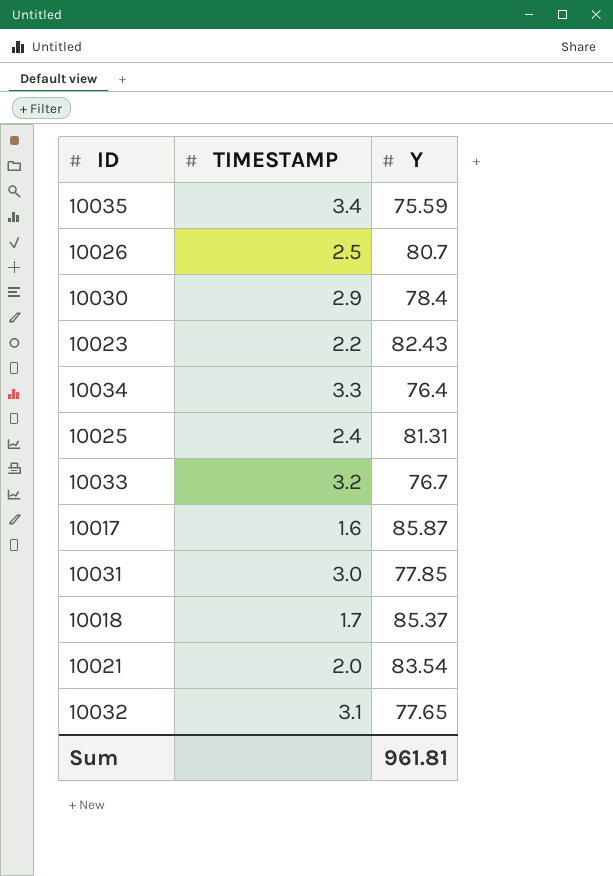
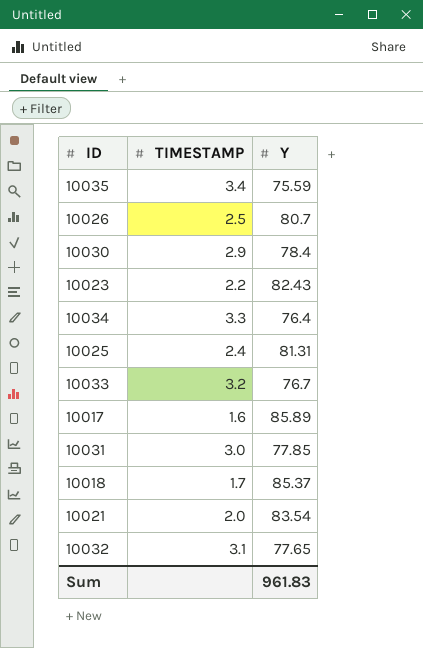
10017 | Y: 85.87 -> 85.89
Sum | Y: 961.81 -> 961.83

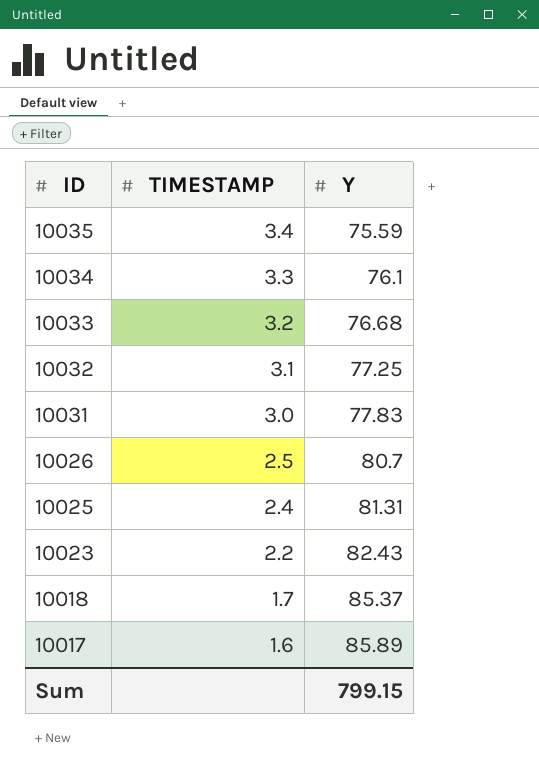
row order: none -> ID descending
row 10030: 2.9 | 78.4 -> none
row 10021: 2.0 | 83.54 -> none
10034 | Y: 76.4 -> 76.1
10033 | Y: 76.7 -> 76.68
10032 | Y: 77.65 -> 77.25
10031 | Y: 77.85 -> 77.83
Sum | Y: 961.83 -> 799.15

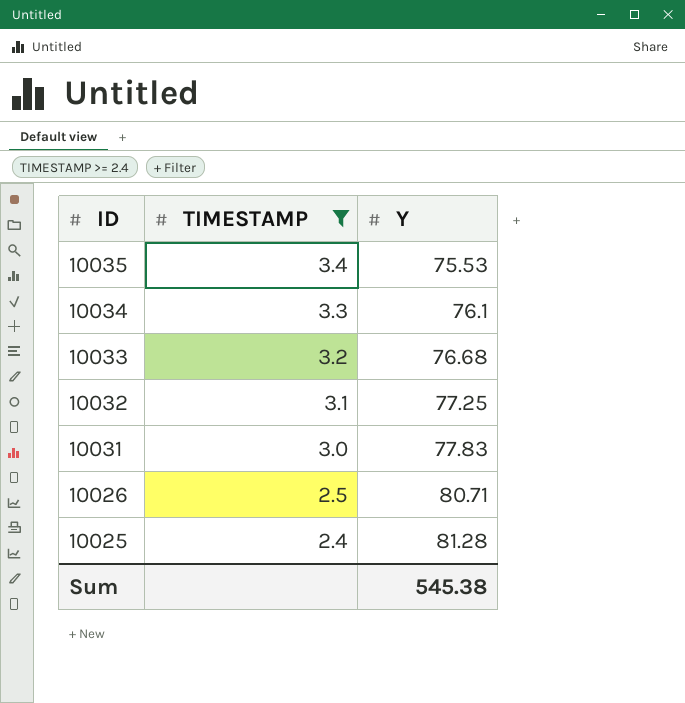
filter: none -> TIMESTAMP >= 2.4
10035 | Y: 75.59 -> 75.53
10026 | Y: 80.7 -> 80.71
10025 | Y: 81.31 -> 81.28
Sum | Y: 799.15 -> 545.38

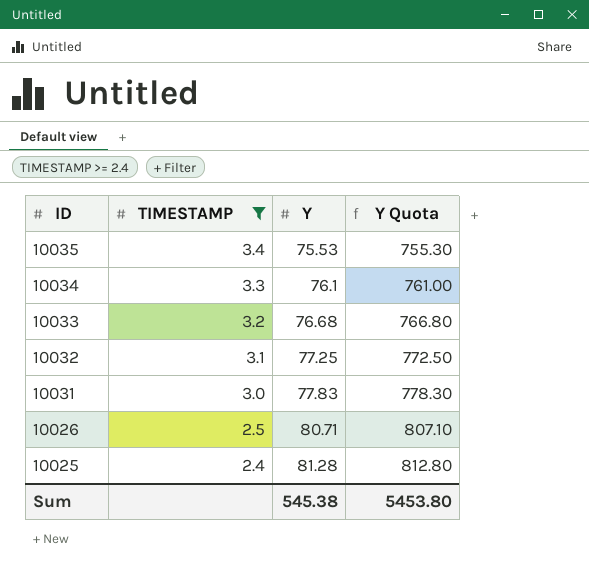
column Y Quota | formula: none -> [Y] * 10

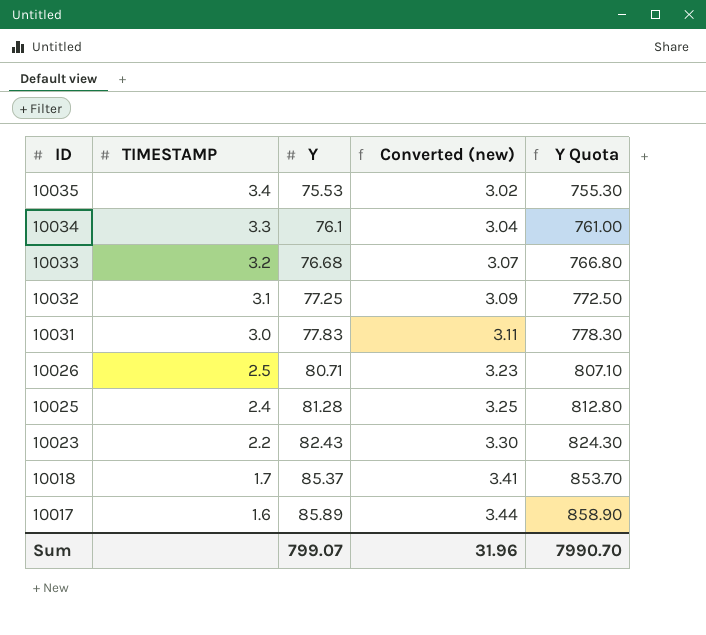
filter: TIMESTAMP >= 2.4 -> none
column Converted (new) | formula: none -> [Y] * 0.04
Sum | Y: 545.38 -> 799.07
Sum | Y Quota: 5453.80 -> 7990.70

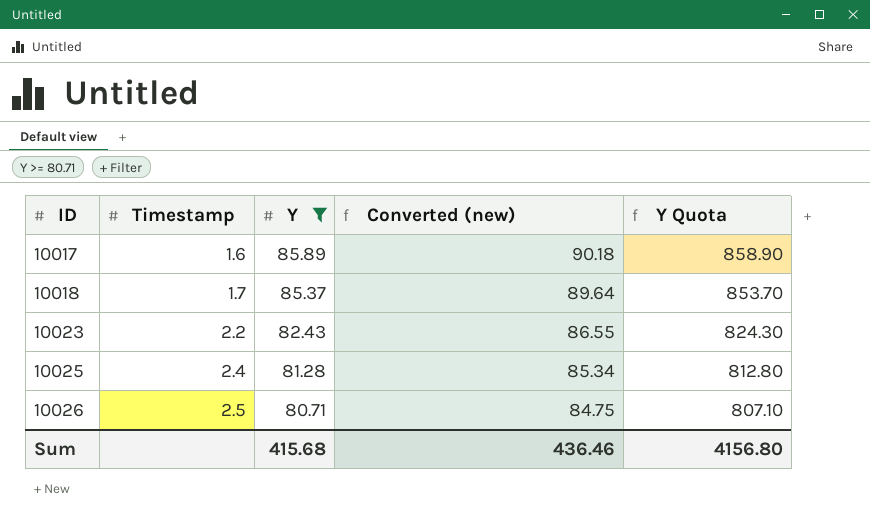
filter: none -> Y >= 80.71
row order: ID descending -> ID ascending
column name: TIMESTAMP -> Timestamp
column Converted (new) | formula: [Y] * 0.04 -> [Y] * 1.05
Sum | Y: 799.07 -> 415.68
Sum | Converted (new): 31.96 -> 436.46
Sum | Y Quota: 7990.70 -> 4156.80

